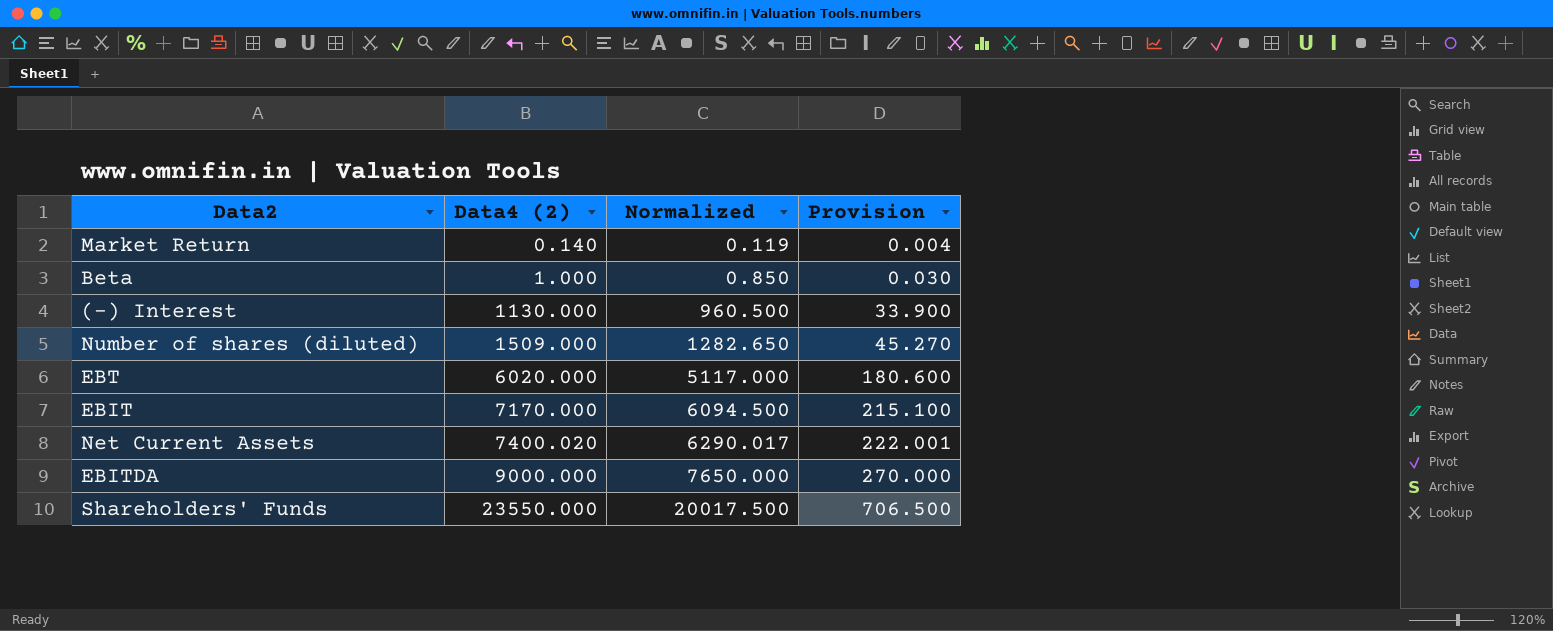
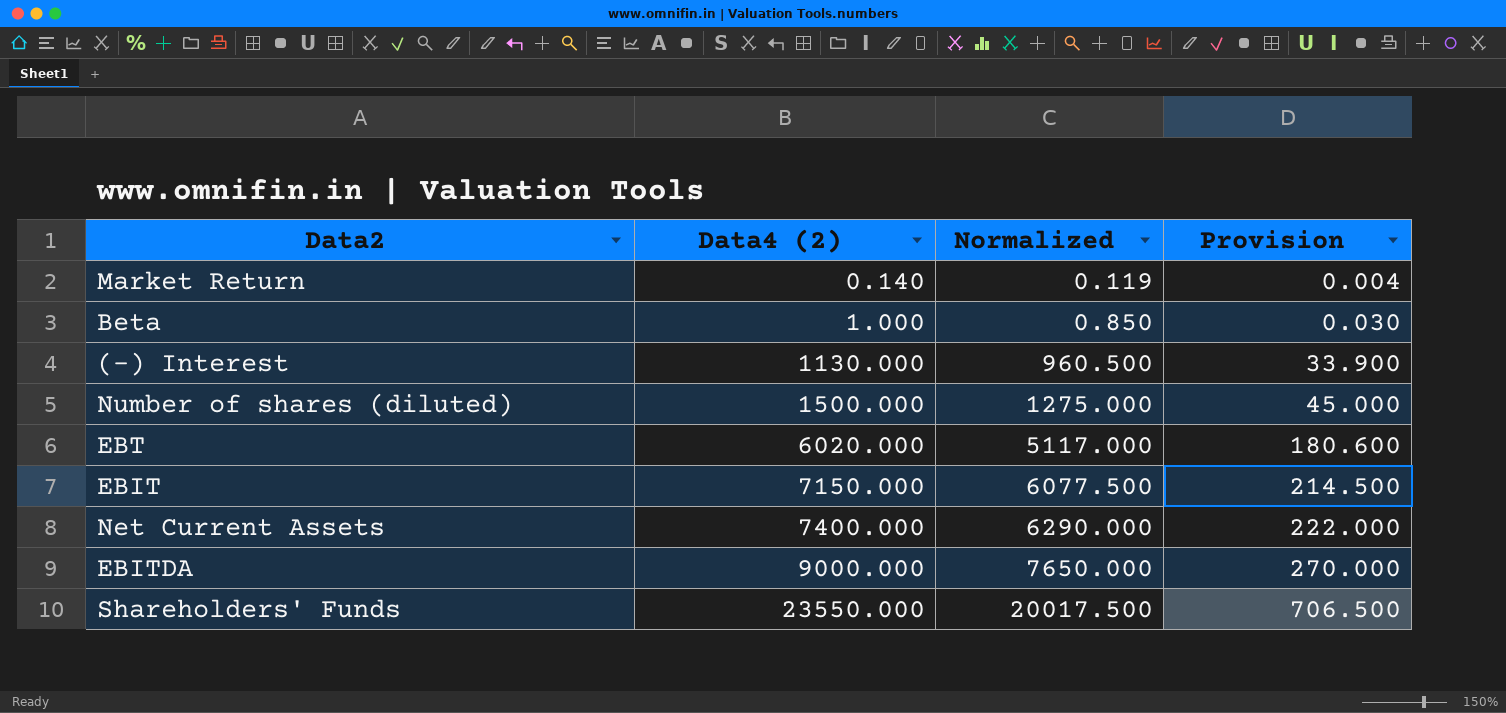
Number of shares (diluted) | Data4 (2): 1509.000 -> 1500.000
Number of shares (diluted) | Normalized: 1282.650 -> 1275.000
Number of shares (diluted) | Provision: 45.270 -> 45.000
EBIT | Data4 (2): 7170.000 -> 7150.000
EBIT | Normalized: 6094.500 -> 6077.500
EBIT | Provision: 215.100 -> 214.500
Net Current Assets | Data4 (2): 7400.020 -> 7400.000
Net Current Assets | Normalized: 6290.017 -> 6290.000
Net Current Assets | Provision: 222.001 -> 222.000

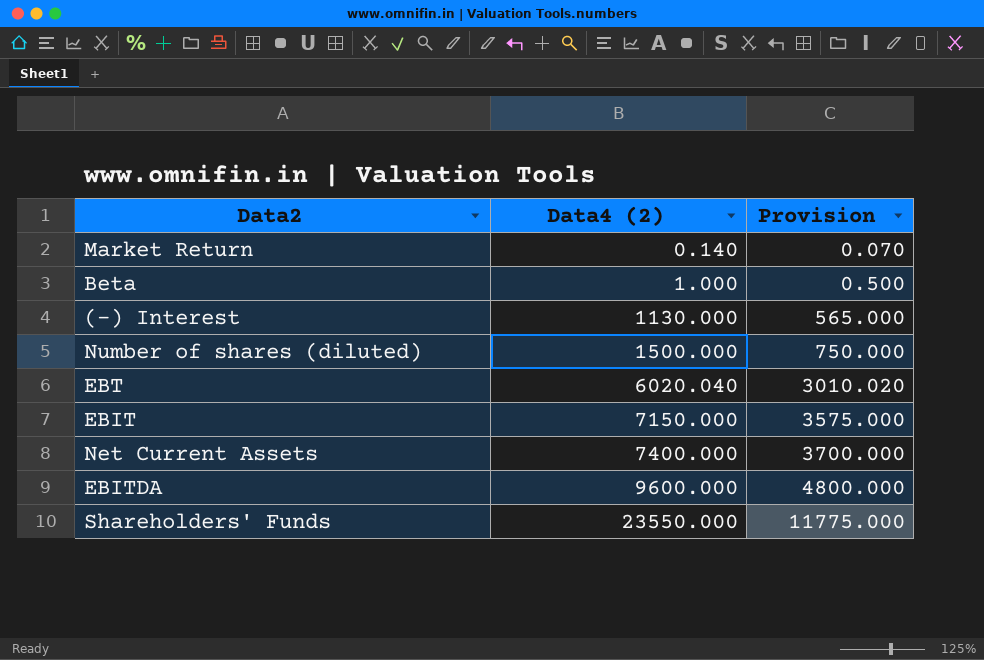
column Normalized | formula: [Data4 (2)] * 0.85 -> none
column Provision | formula: [Data4 (2)] * 0.03 -> [Data4 (2)] * 0.5
EBT | Data4 (2): 6020.000 -> 6020.040
EBITDA | Data4 (2): 9000.000 -> 9600.000

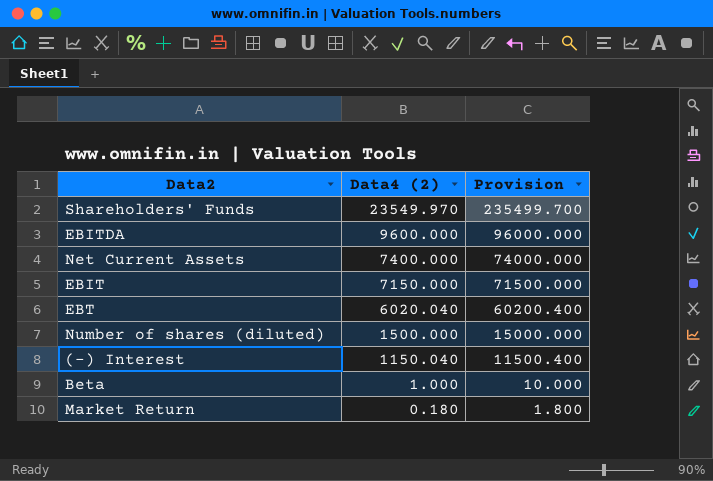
row order: Data4 (2) ascending -> Data4 (2) descending
column Provision | formula: [Data4 (2)] * 0.5 -> [Data4 (2)] * 10
Shareholders' Funds | Data4 (2): 23550.000 -> 23549.970
(-) Interest | Data4 (2): 1130.000 -> 1150.040
Market Return | Data4 (2): 0.140 -> 0.180

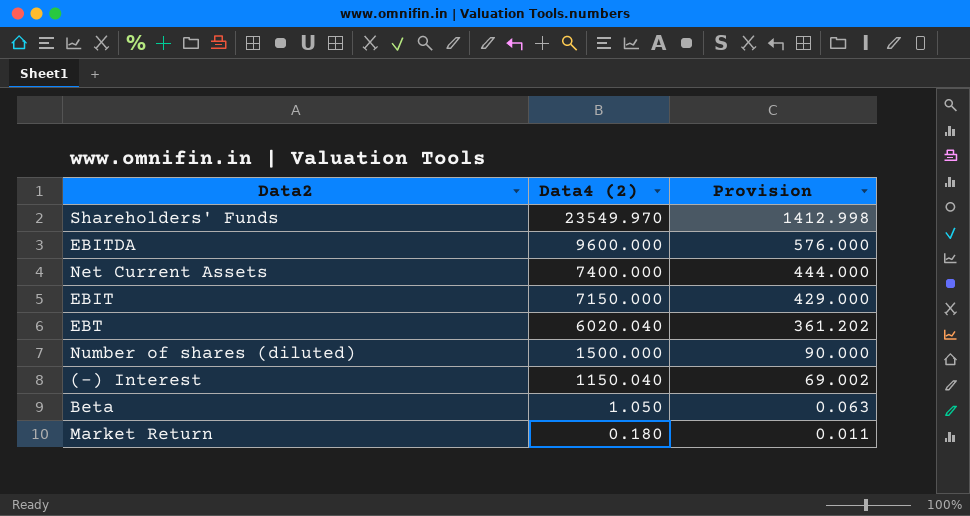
column Provision | formula: [Data4 (2)] * 10 -> [Data4 (2)] * 0.06
Beta | Data4 (2): 1.000 -> 1.050

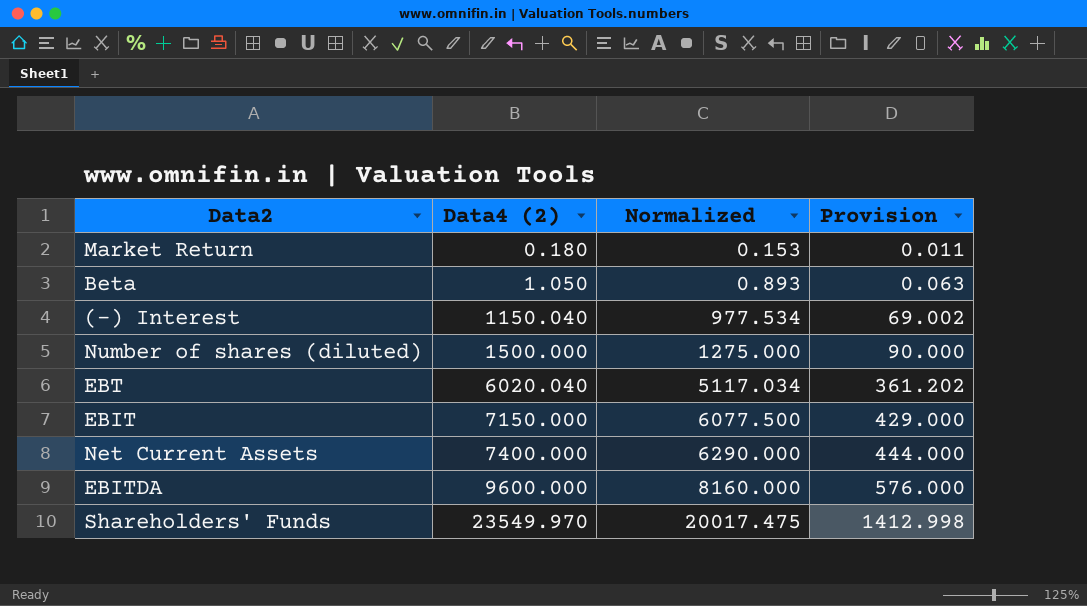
row order: Data4 (2) descending -> Data4 (2) ascending
column Normalized | formula: none -> [Data4 (2)] * 0.85

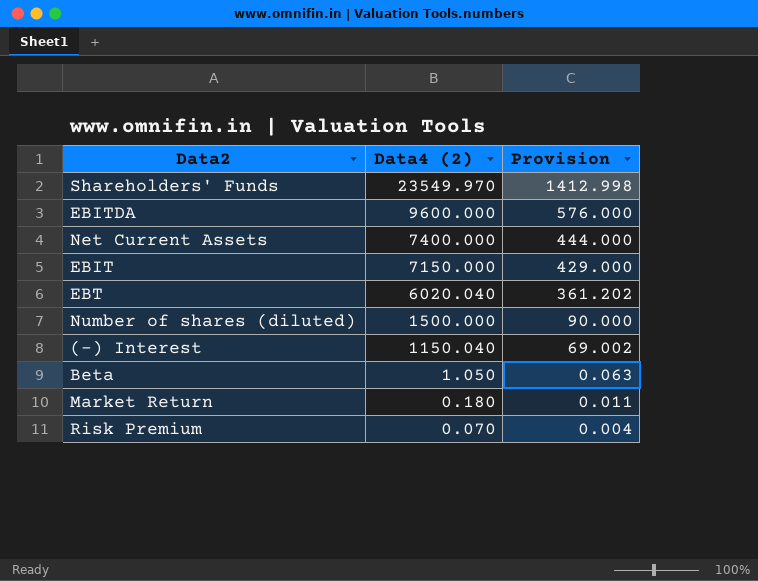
row order: Data4 (2) ascending -> Data4 (2) descending
column Normalized | formula: [Data4 (2)] * 0.85 -> none
row Risk Premium: none -> 0.070 | 0.004

